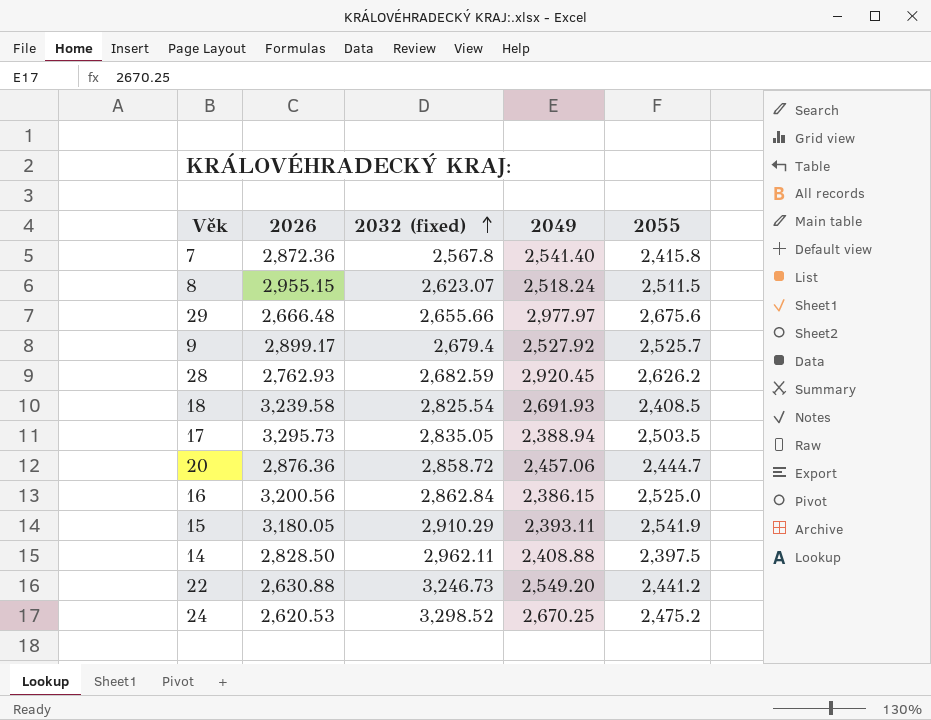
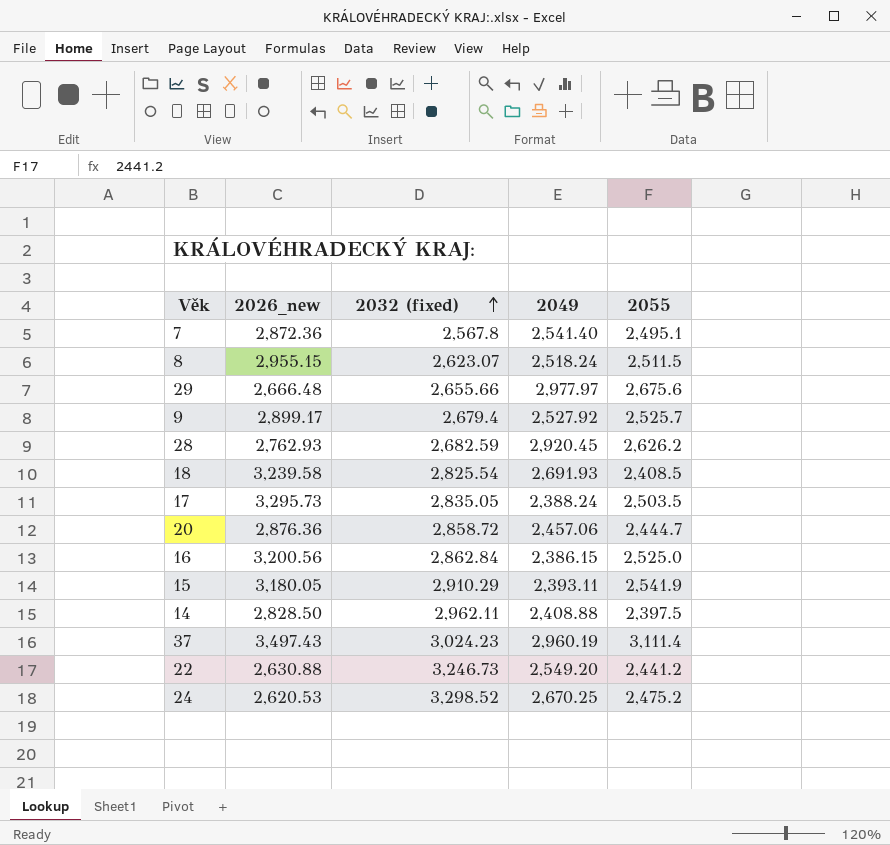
column name: 2026 -> 2026_new
7 | 2055: 2,415.8 -> 2,495.1
17 | 2049: 2,388.94 -> 2,388.24
row 37: none -> 3,497.43 | 3,024.23 | 2,960.19 | 3,111.4

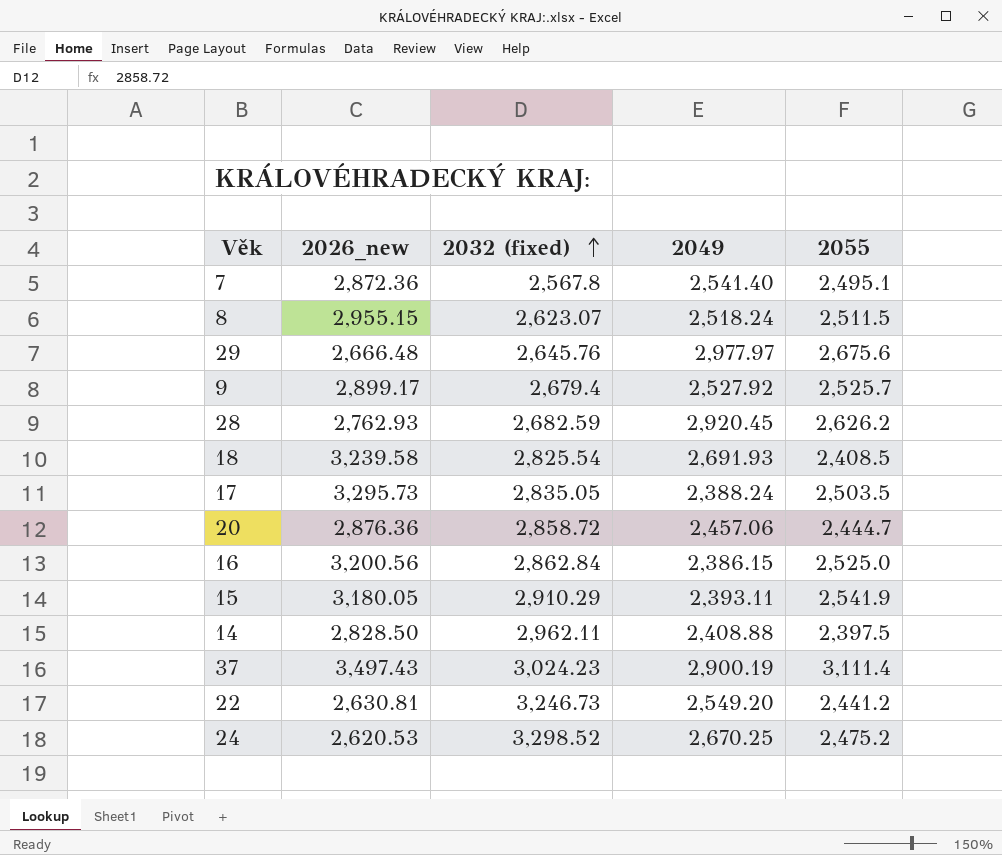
29 | 2032 (fixed): 2,655.66 -> 2,645.76
37 | 2049: 2,960.19 -> 2,900.19
22 | 2026_new: 2,630.88 -> 2,630.81

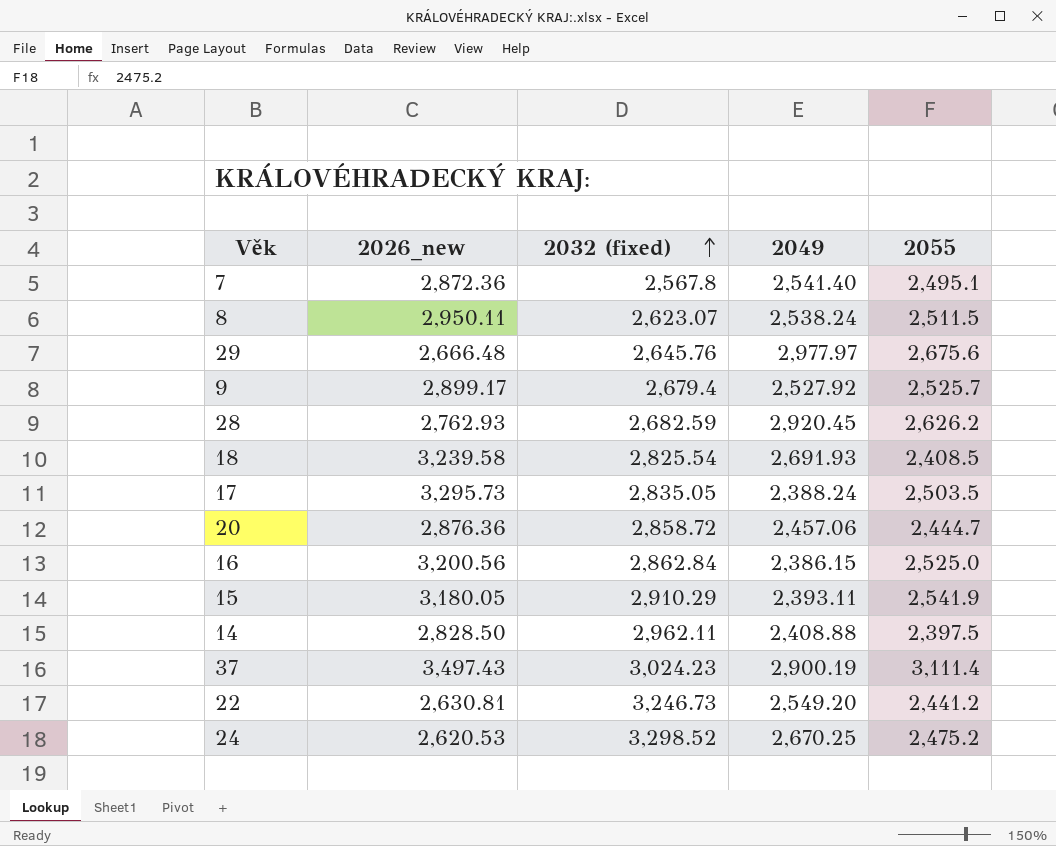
8 | 2026_new: 2,955.15 -> 2,950.11
8 | 2049: 2,518.24 -> 2,538.24

